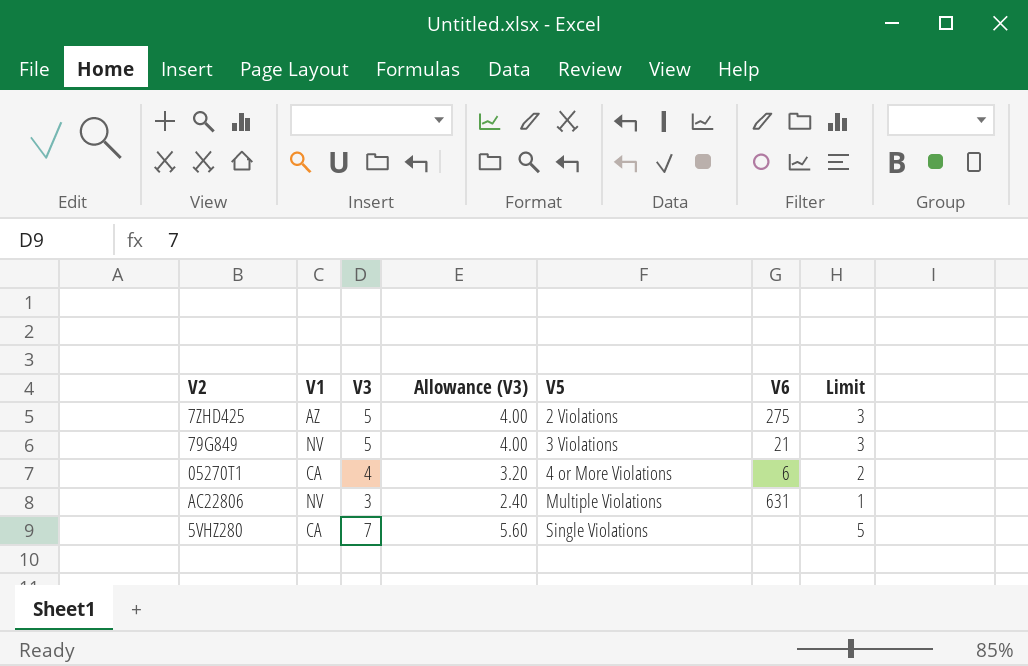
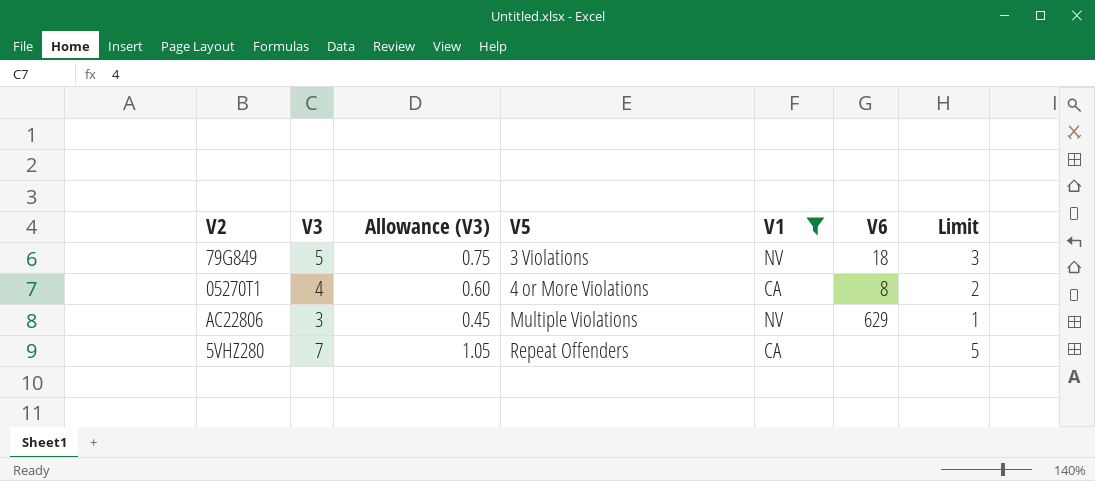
filter: none -> V1 != AZ
column Allowance (V3) | formula: [V3] * 0.8 -> [V3] * 0.15
column V1 | position: 2 -> 5
79G849 | V6: 21 -> 18
05270T1 | V6: 6 -> 8
AC22806 | V6: 631 -> 629
5VHZ280 | V5: Single Violations -> Repeat Offenders

